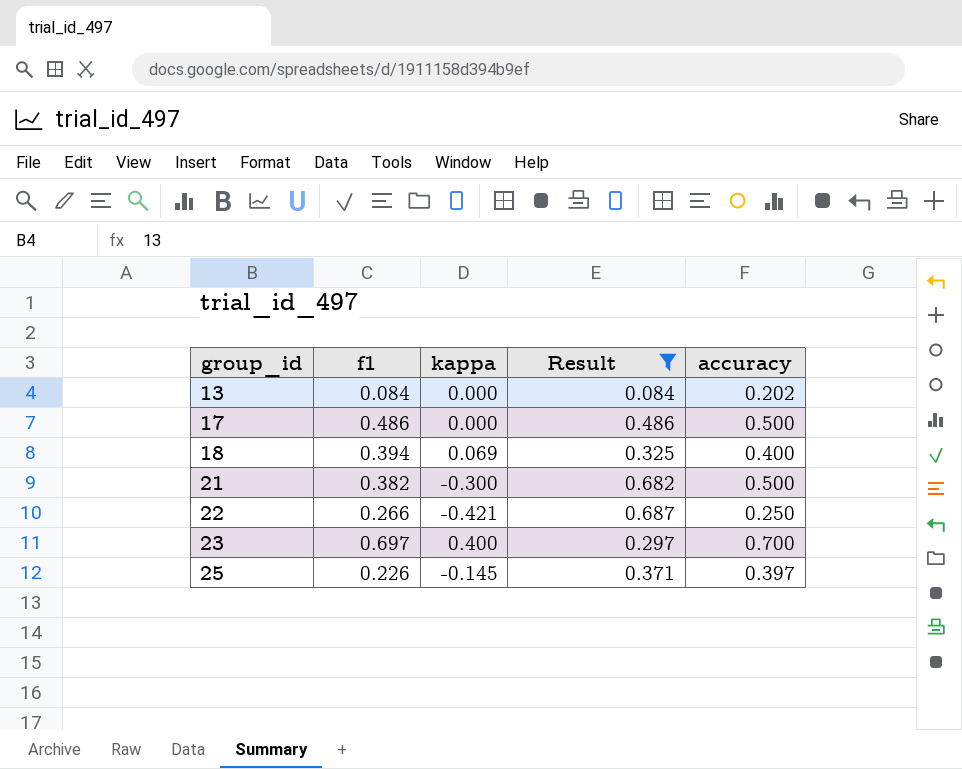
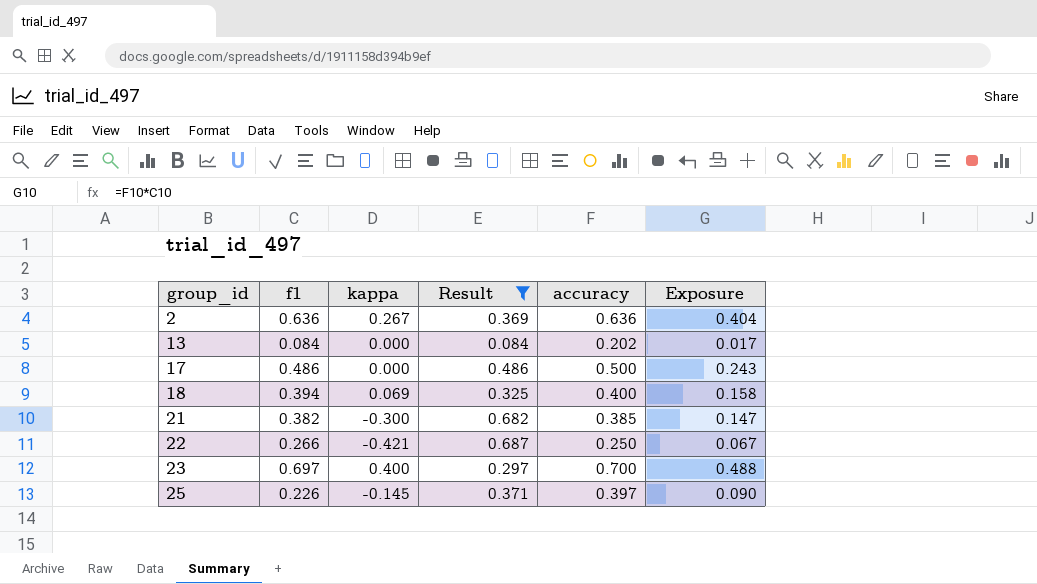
column Exposure | formula: none -> [f1] * [accuracy]
row 2: none -> 0.636 | 0.267 | 0.369 | 0.636 | 0.404
21 | accuracy: 0.500 -> 0.385

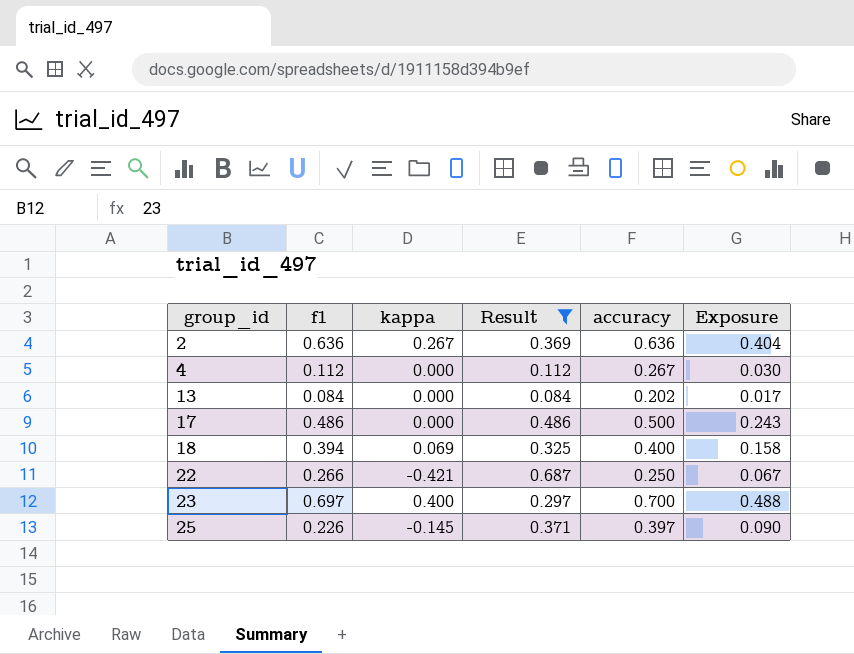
row 21: 0.382 | -0.300 | 0.682 | 0.385 | 0.147 -> none
row 4: none -> 0.112 | 0.000 | 0.112 | 0.267 | 0.030

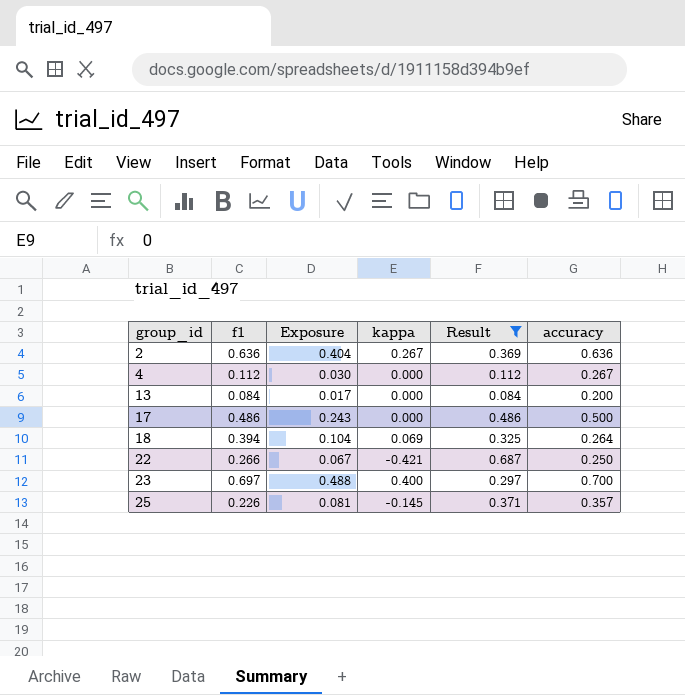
column Exposure | position: 6 -> 3
13 | accuracy: 0.202 -> 0.200
18 | Exposure: 0.158 -> 0.104
18 | accuracy: 0.400 -> 0.264
25 | Exposure: 0.090 -> 0.081
25 | accuracy: 0.397 -> 0.357

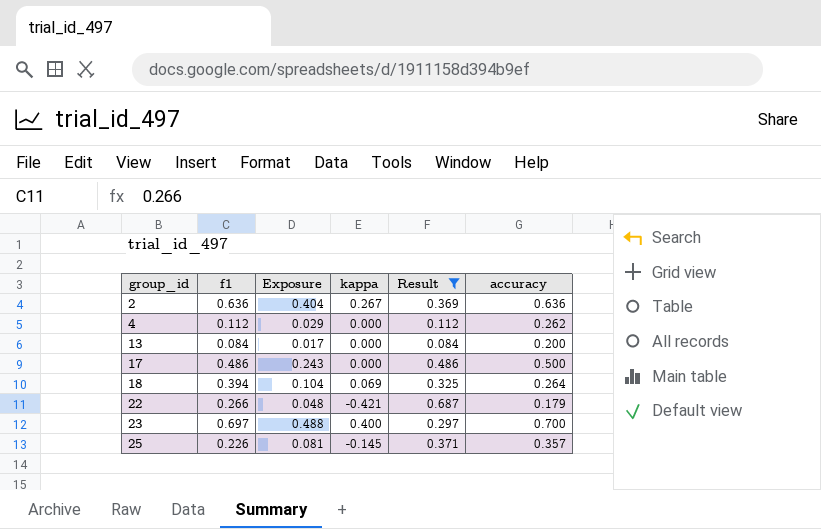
4 | Exposure: 0.030 -> 0.029
4 | accuracy: 0.267 -> 0.262
22 | Exposure: 0.067 -> 0.048
22 | accuracy: 0.250 -> 0.179

